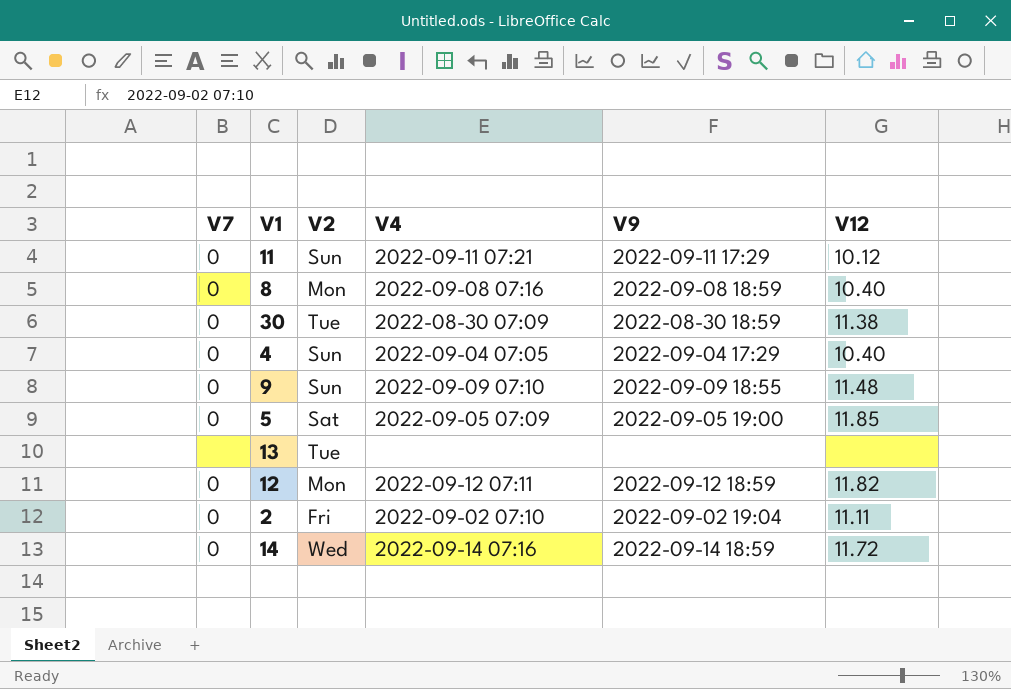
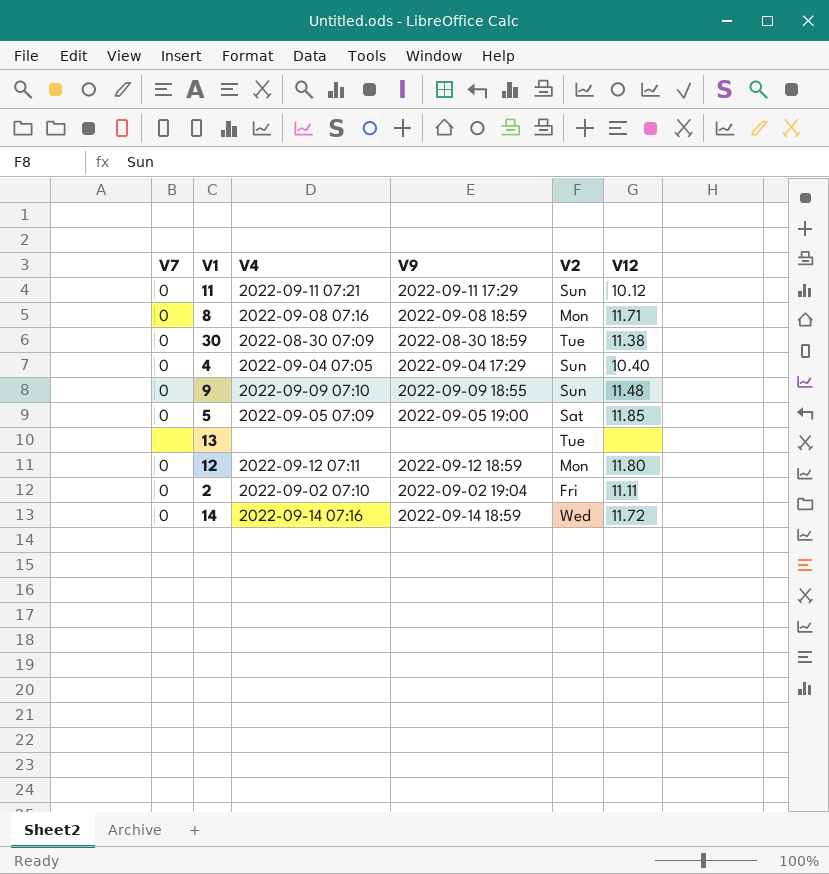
column V2 | position: 3 -> 5
8 | V12: 10.40 -> 11.71
12 | V12: 11.82 -> 11.80

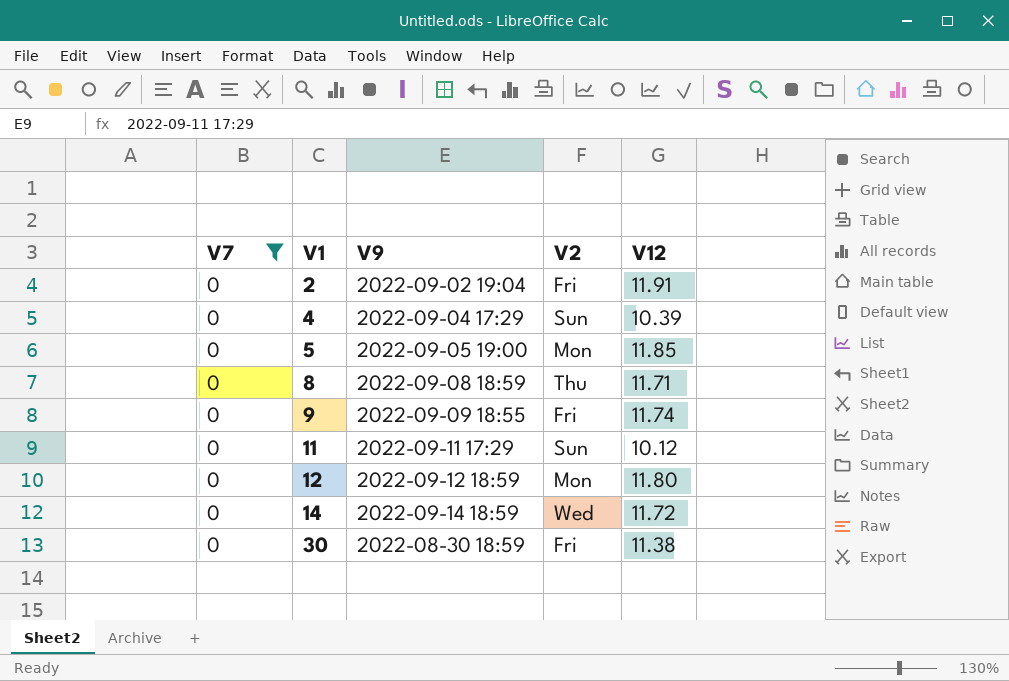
filter: none -> V7 = 0
row order: none -> V1 ascending
column V4 | position: 3 -> none
2 | V12: 11.11 -> 11.91
4 | V12: 10.40 -> 10.39
5 | V2: Sat -> Mon
8 | V2: Mon -> Thu
9 | V2: Sun -> Fri
9 | V12: 11.48 -> 11.74
30 | V2: Tue -> Fri

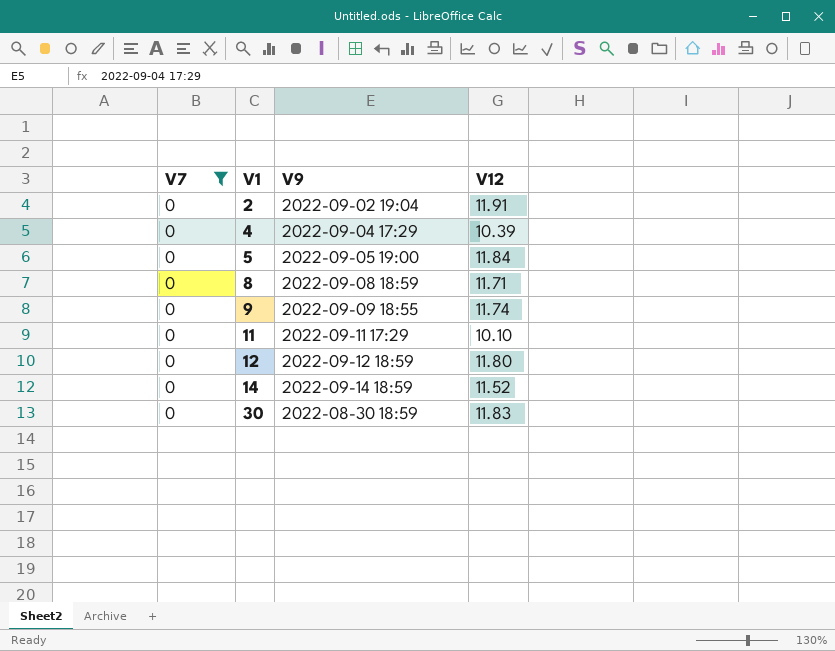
column V2 | position: 4 -> none
5 | V12: 11.85 -> 11.84
11 | V12: 10.12 -> 10.10
14 | V12: 11.72 -> 11.52
30 | V12: 11.38 -> 11.83

